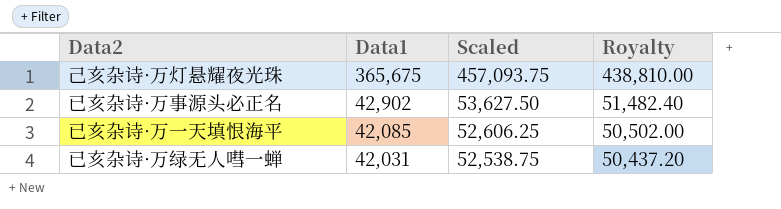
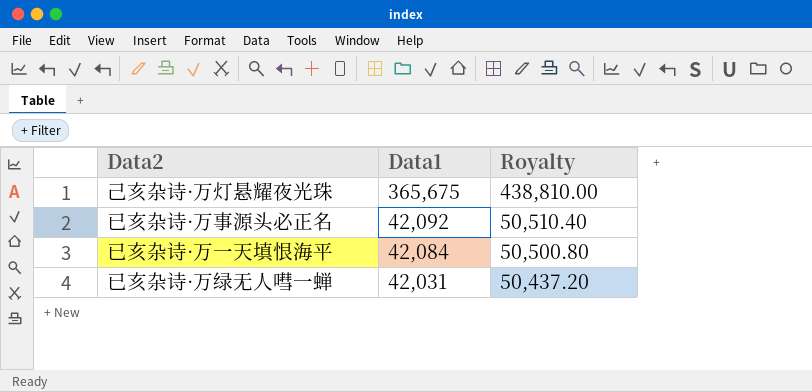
column Scaled | formula: [Data1] * 1.25 -> none
已亥杂诗·万事源头必正名 | Data1: 42,902 -> 42,092
已亥杂诗·万事源头必正名 | Royalty: 51,482.40 -> 50,510.40
已亥杂诗·万一天填恨海平 | Data1: 42,085 -> 42,084
已亥杂诗·万一天填恨海平 | Royalty: 50,502.00 -> 50,500.80

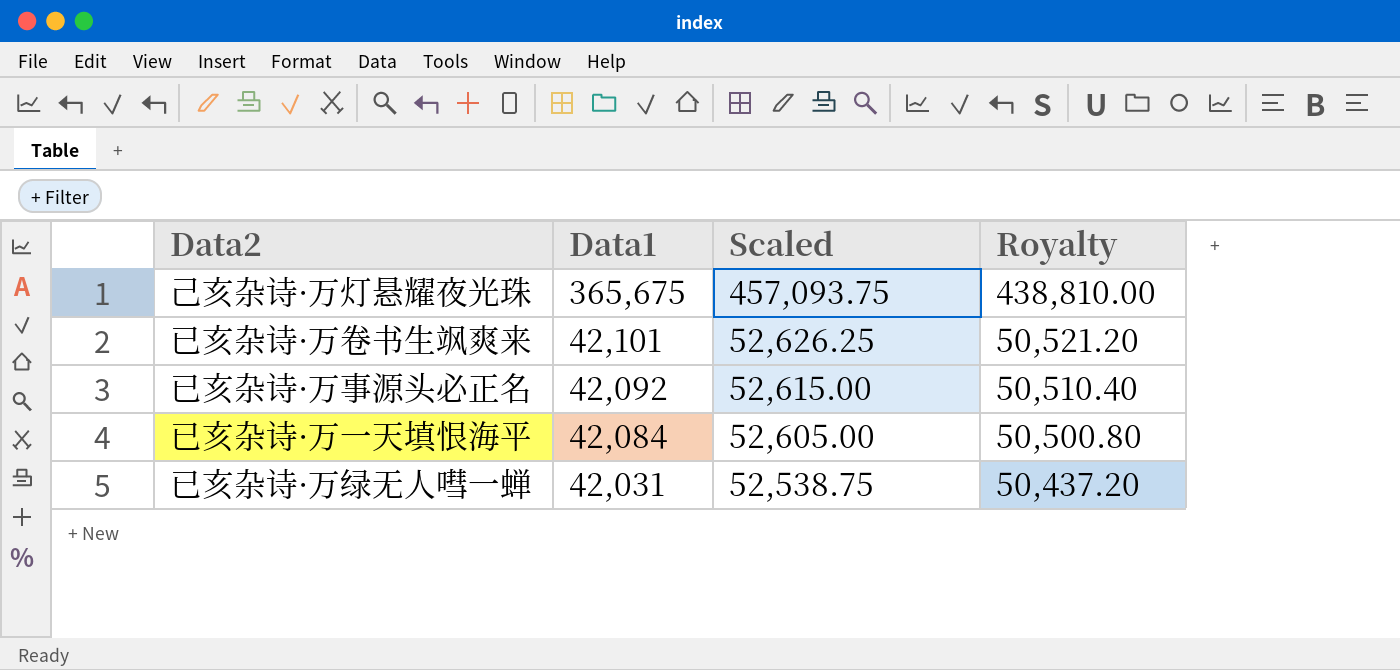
column Scaled | formula: none -> [Data1] * 1.25
row 已亥杂诗·万卷书生飒爽来: none -> 42,101 | 52,626.25 | 50,521.20

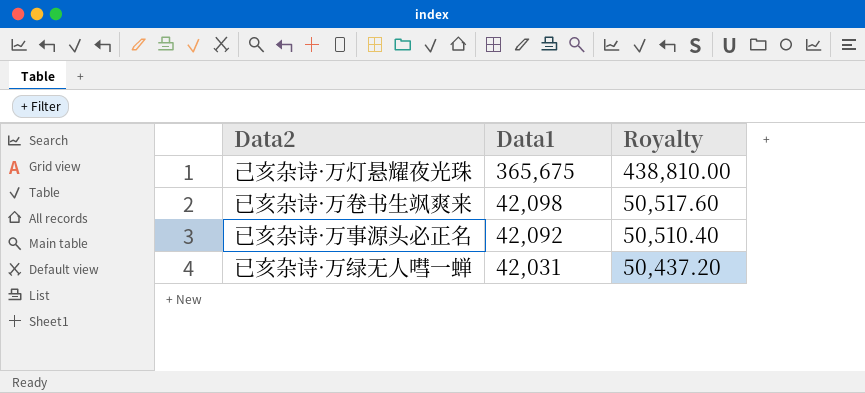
column Scaled | formula: [Data1] * 1.25 -> none
row 已亥杂诗·万一天填恨海平: 42,084 | 52,605.00 | 50,500.80 -> none
已亥杂诗·万卷书生飒爽来 | Data1: 42,101 -> 42,098
已亥杂诗·万卷书生飒爽来 | Royalty: 50,521.20 -> 50,517.60

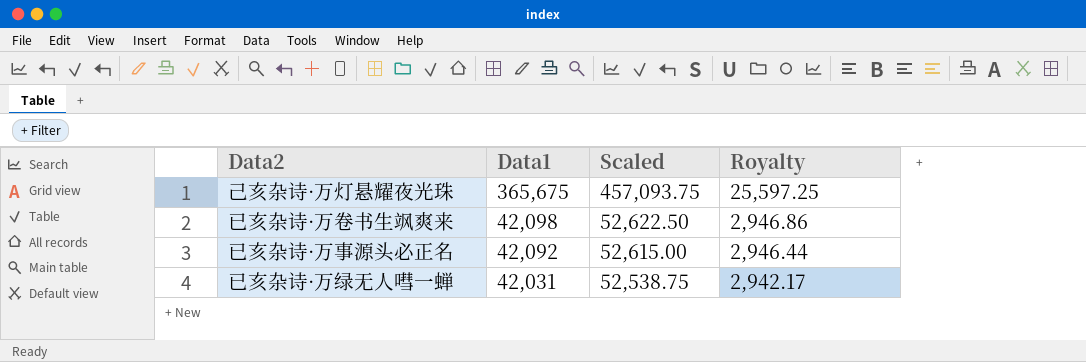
column Scaled | formula: none -> [Data1] * 1.25
column Royalty | formula: [Data1] * 1.2 -> [Data1] * 0.07

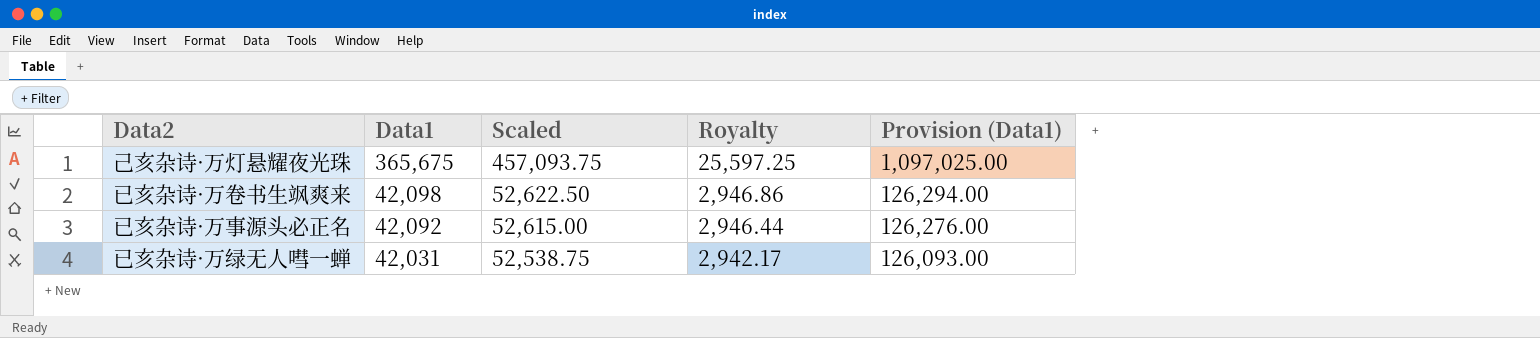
column Provision (Data1) | formula: none -> [Data1] * 3

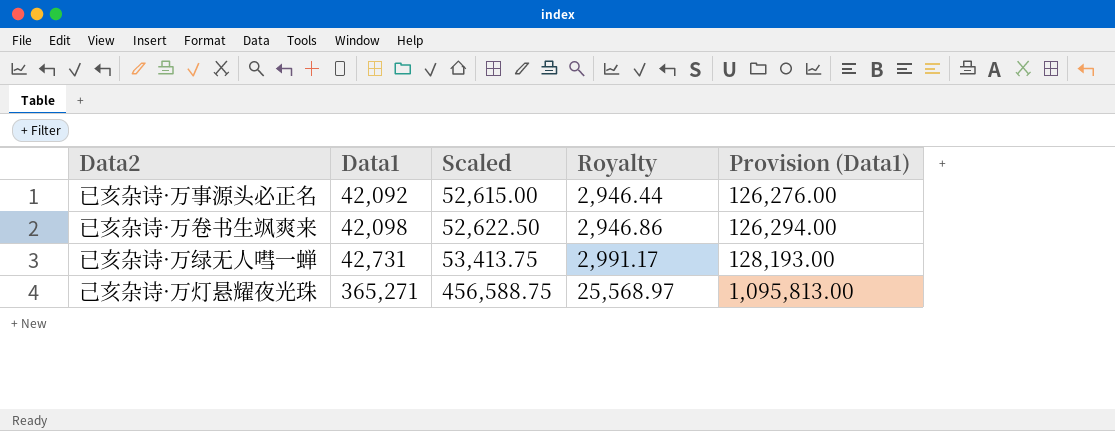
row order: Data1 descending -> Data1 ascending
已亥杂诗·万绿无人嘒一蝉 | Data1: 42,031 -> 42,731
已亥杂诗·万绿无人嘒一蝉 | Scaled: 52,538.75 -> 53,413.75
已亥杂诗·万绿无人嘒一蝉 | Royalty: 2,942.17 -> 2,991.17
已亥杂诗·万绿无人嘒一蝉 | Provision (Data1): 126,093.00 -> 128,193.00
己亥杂诗·万灯悬耀夜光珠 | Data1: 365,675 -> 365,271
己亥杂诗·万灯悬耀夜光珠 | Scaled: 457,093.75 -> 456,588.75
己亥杂诗·万灯悬耀夜光珠 | Royalty: 25,597.25 -> 25,568.97
己亥杂诗·万灯悬耀夜光珠 | Provision (Data1): 1,097,025.00 -> 1,095,813.00

